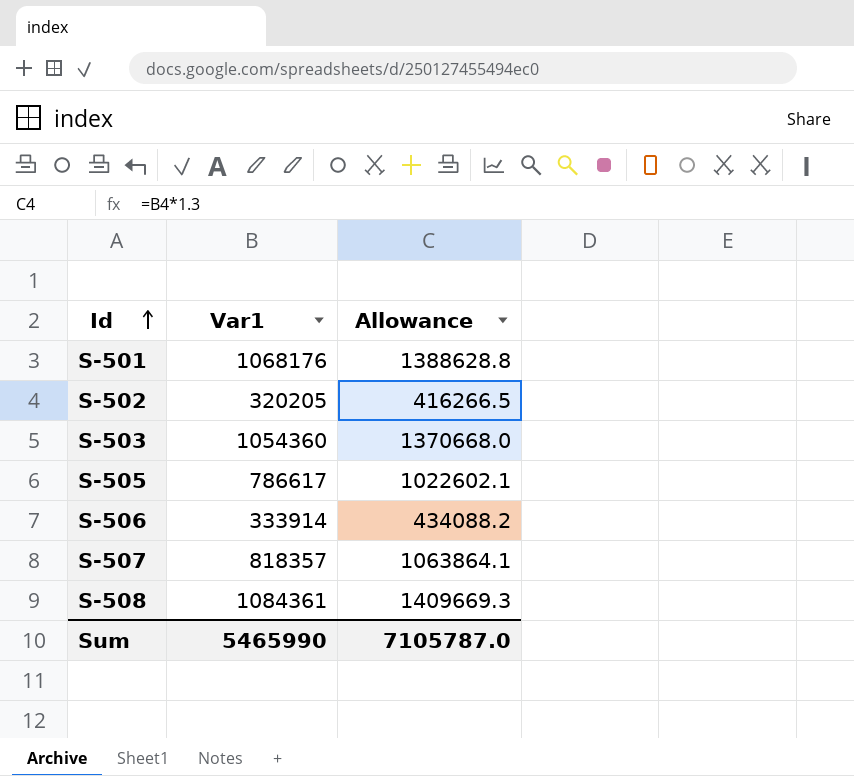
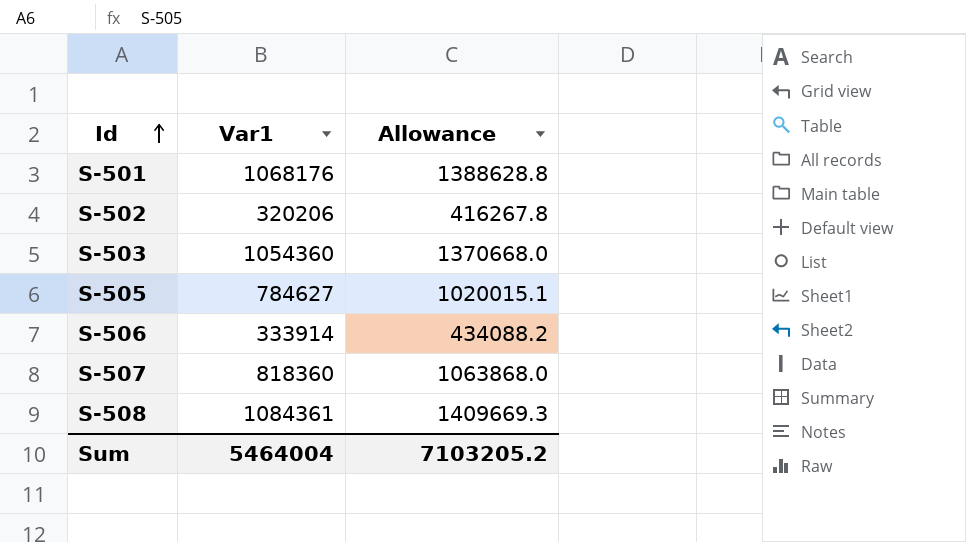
S-502 | Var1: 320205 -> 320206
S-502 | Allowance: 416266.5 -> 416267.8
S-505 | Var1: 786617 -> 784627
S-505 | Allowance: 1022602.1 -> 1020015.1
S-507 | Var1: 818357 -> 818360
S-507 | Allowance: 1063864.1 -> 1063868.0
Sum | Var1: 5465990 -> 5464004
Sum | Allowance: 7105787.0 -> 7103205.2

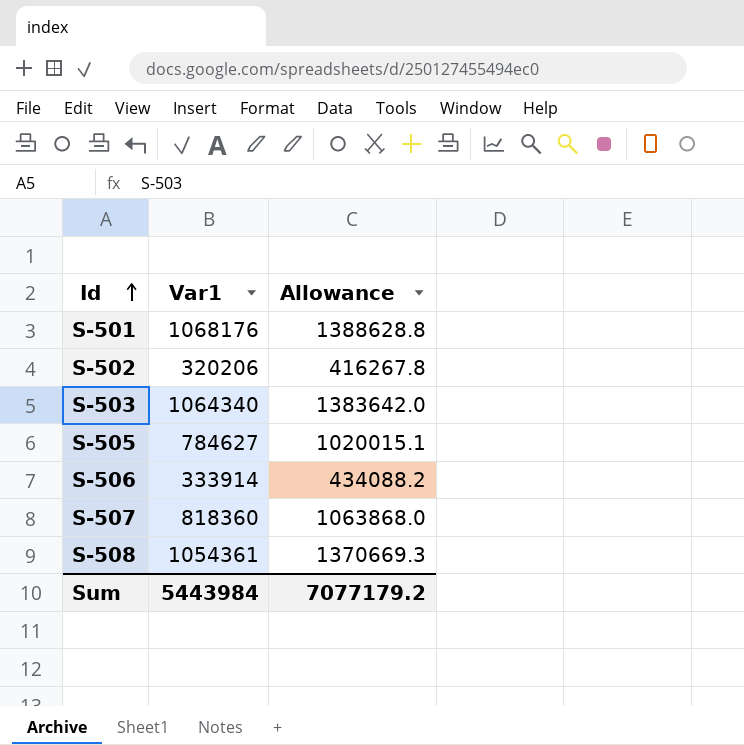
S-503 | Var1: 1054360 -> 1064340
S-503 | Allowance: 1370668.0 -> 1383642.0
S-508 | Var1: 1084361 -> 1054361
S-508 | Allowance: 1409669.3 -> 1370669.3
Sum | Var1: 5464004 -> 5443984
Sum | Allowance: 7103205.2 -> 7077179.2

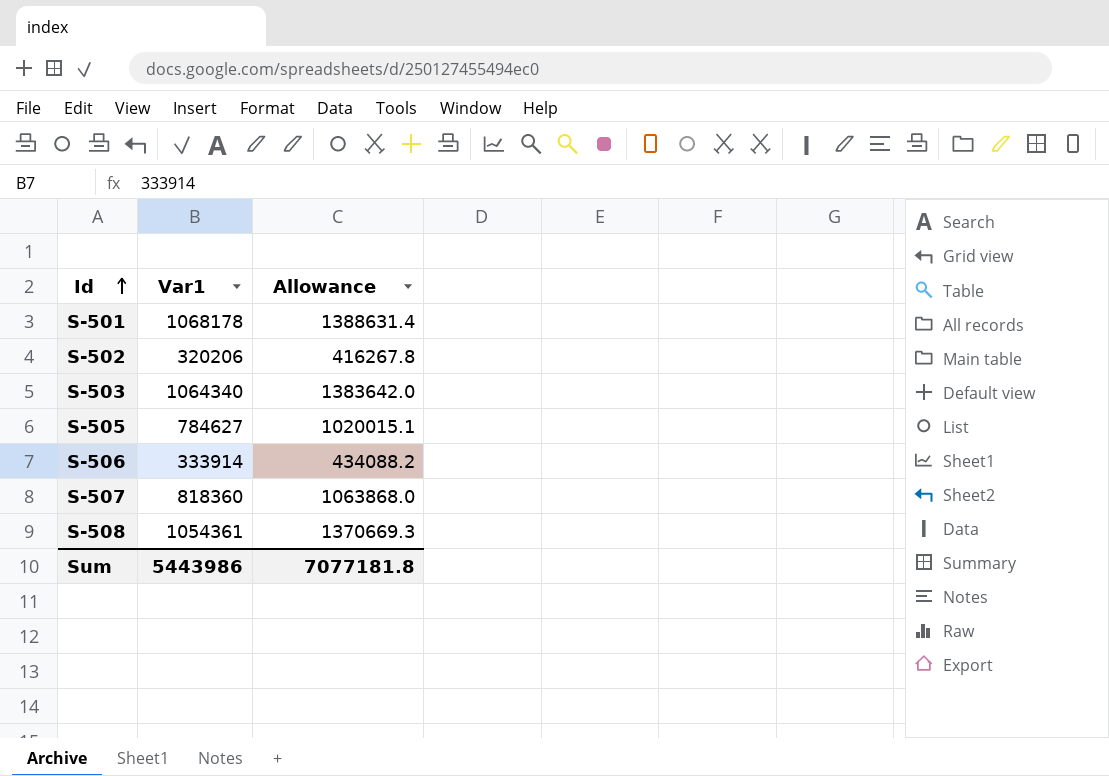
S-501 | Var1: 1068176 -> 1068178
S-501 | Allowance: 1388628.8 -> 1388631.4
Sum | Var1: 5443984 -> 5443986
Sum | Allowance: 7077179.2 -> 7077181.8

